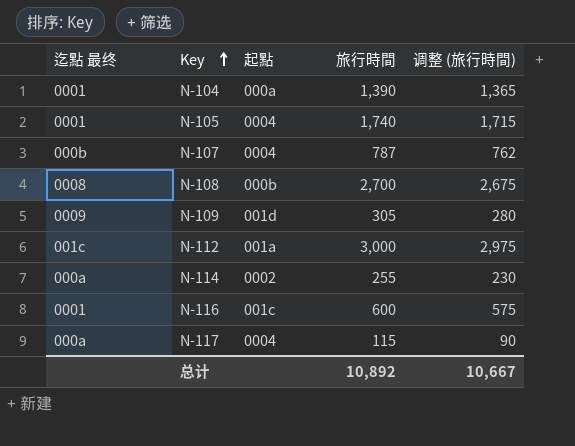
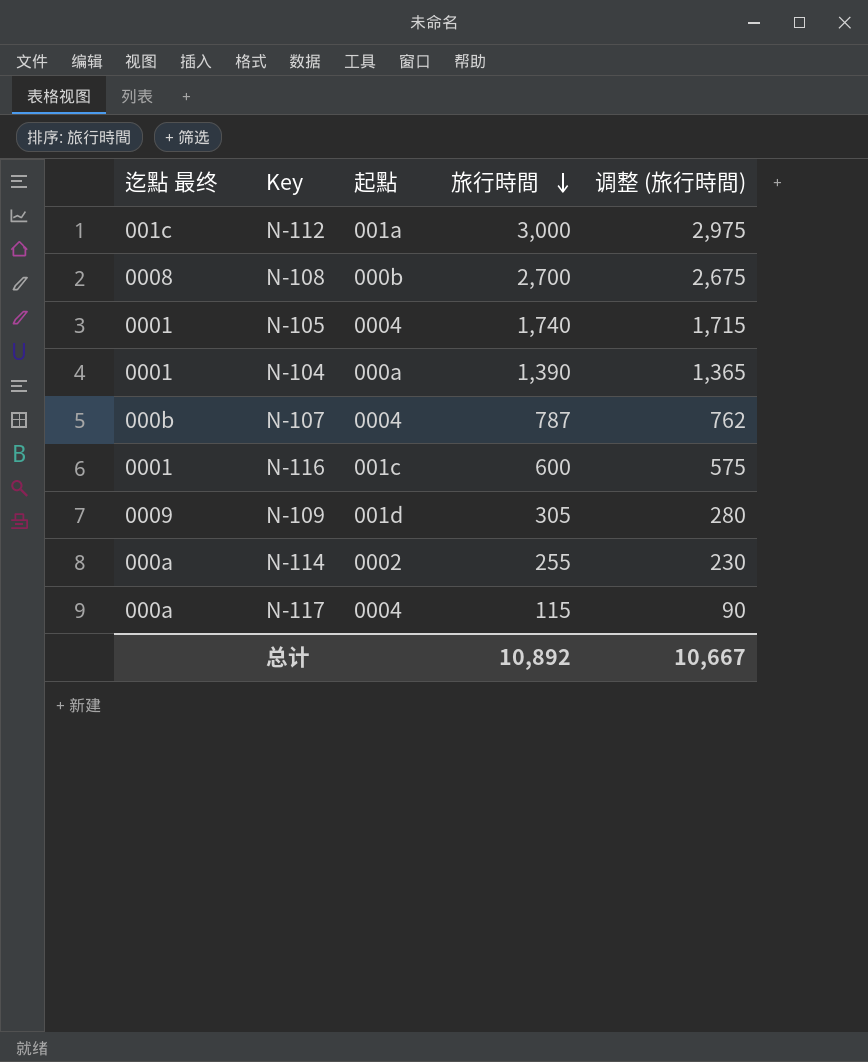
row order: Key ascending -> 旅行時間 descending

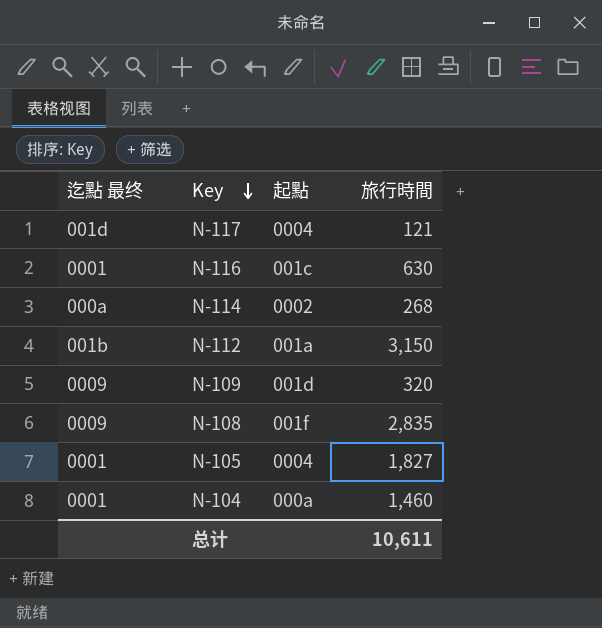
row order: 旅行時間 descending -> Key descending
column 调整 (旅行時間) | formula: [旅行時間] - 25 -> none
row N-107: 000b | 0004 | 787 | 762 -> none
N-117 | 迄點 最终: 000a -> 001d
N-117 | 旅行時間: 115 -> 121
N-116 | 旅行時間: 600 -> 630
N-114 | 旅行時間: 255 -> 268
N-112 | 迄點 最终: 001c -> 001b
N-112 | 旅行時間: 3,000 -> 3,150
N-109 | 旅行時間: 305 -> 320
N-108 | 迄點 最终: 0008 -> 0009
N-108 | 起點: 000b -> 001f
N-108 | 旅行時間: 2,700 -> 2,835
N-105 | 旅行時間: 1,740 -> 1,827
N-104 | 旅行時間: 1,390 -> 1,460
总计 | 旅行時間: 10,892 -> 10,611

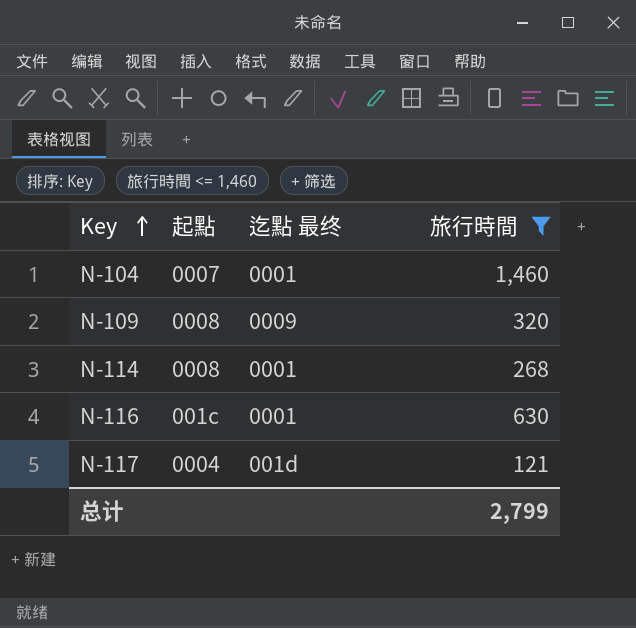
filter: none -> 旅行時間 <= 1,460
row order: Key descending -> Key ascending
column 迄點 最终 | position: 1 -> 3
N-104 | 起點: 000a -> 0007
N-109 | 起點: 001d -> 0008
N-114 | 起點: 0002 -> 0008
N-114 | 迄點 最终: 000a -> 0001
总计 | 旅行時間: 10,611 -> 2,799

